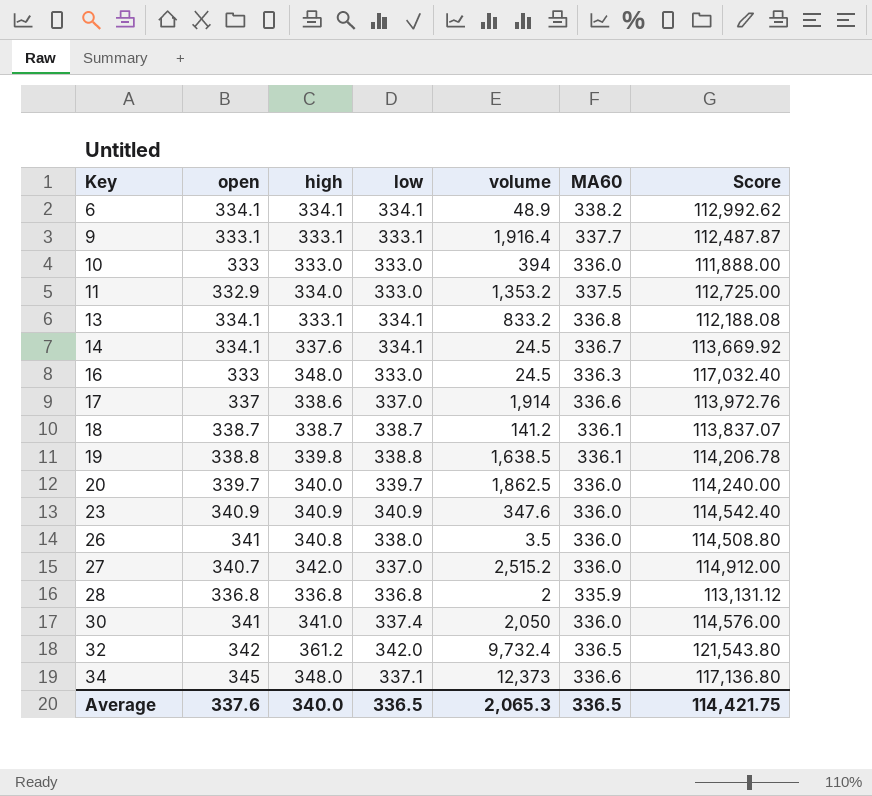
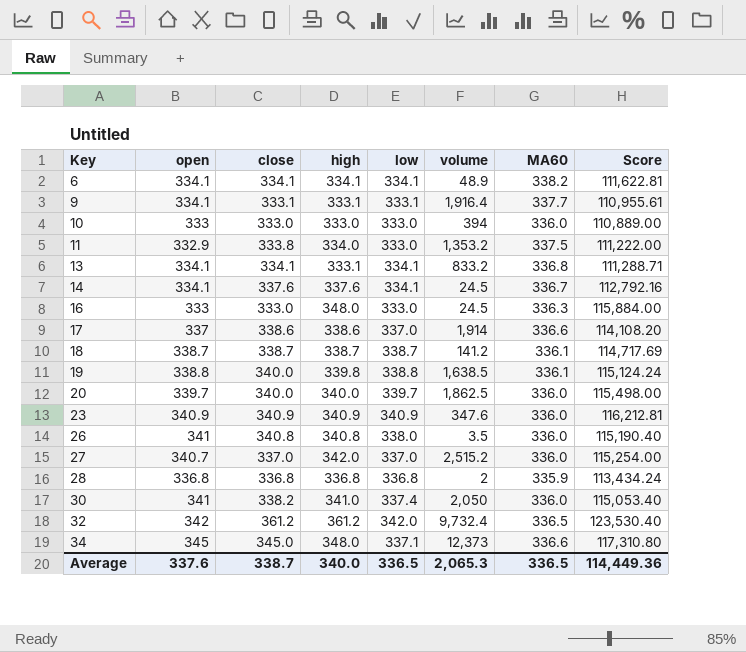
column close | position: none -> 3
column Score | formula: [high] * [MA60] -> [high] * [low]
9 | open: 333.1 -> 334.1
Average | Score: 114,421.75 -> 114,449.36

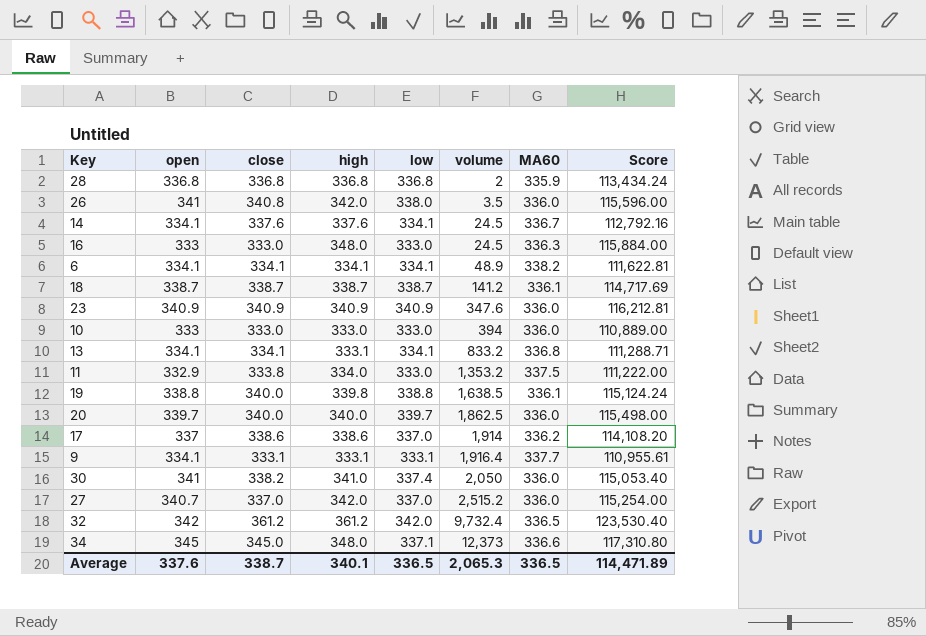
row order: Key ascending -> volume ascending
26 | high: 340.8 -> 342.0
26 | Score: 115,190.40 -> 115,596.00
17 | MA60: 336.6 -> 336.2
Average | high: 340.0 -> 340.1
Average | Score: 114,449.36 -> 114,471.89

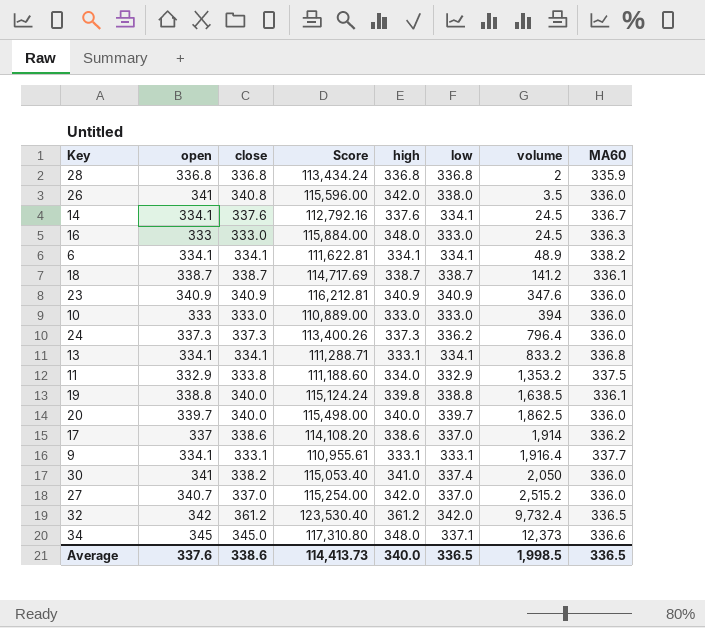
column Score | position: 8 -> 4
row 24: none -> 337.3 | 337.3 | 113,400.26 | 337.3 | 336.2 | 796.4 | 336.0
11 | Score: 111,222.00 -> 111,188.60
11 | low: 333.0 -> 332.9
Average | close: 338.7 -> 338.6
Average | Score: 114,471.89 -> 114,413.73
Average | high: 340.1 -> 340.0
Average | volume: 2,065.3 -> 1,998.5

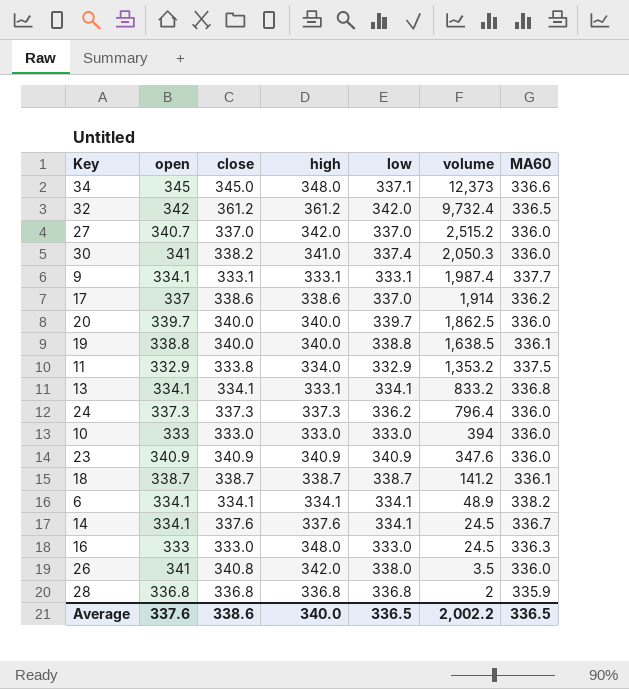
row order: volume ascending -> volume descending
column Score | formula: [high] * [low] -> none
30 | volume: 2,050 -> 2,050.3
9 | volume: 1,916.4 -> 1,987.4
19 | high: 339.8 -> 340.0
Average | volume: 1,998.5 -> 2,002.2

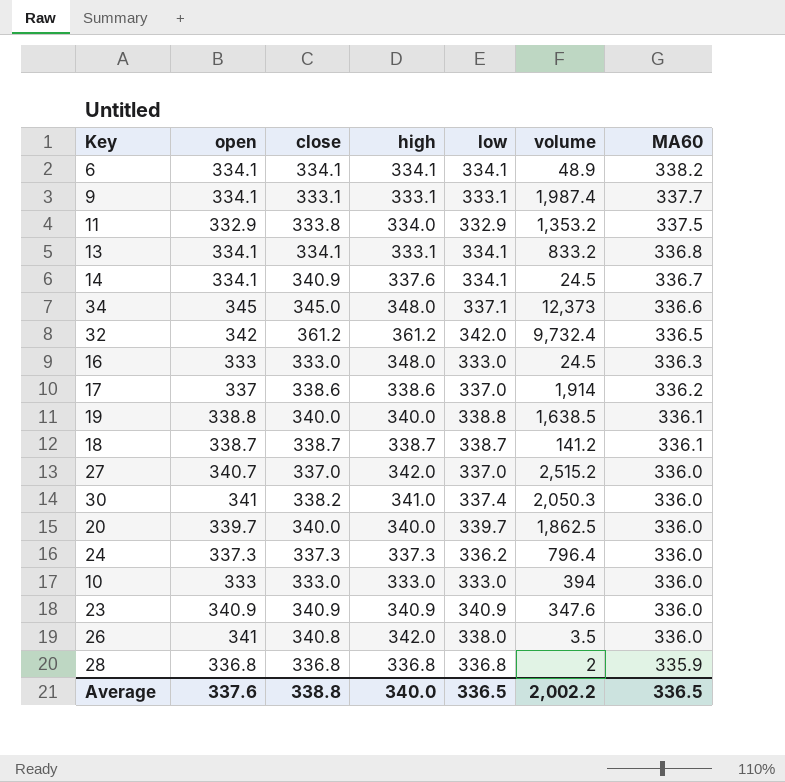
row order: volume descending -> MA60 descending
14 | close: 337.6 -> 340.9
Average | close: 338.6 -> 338.8

